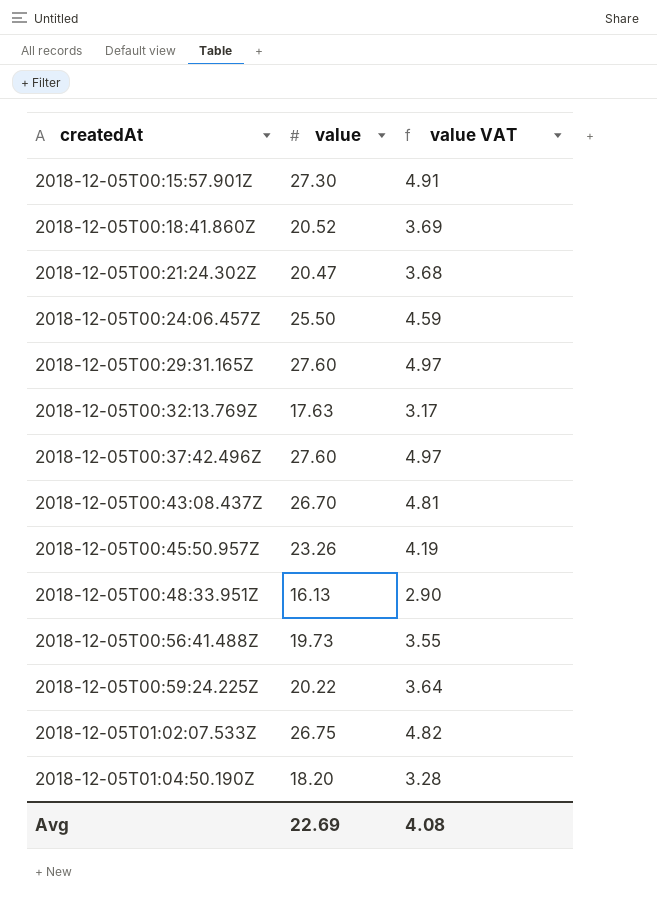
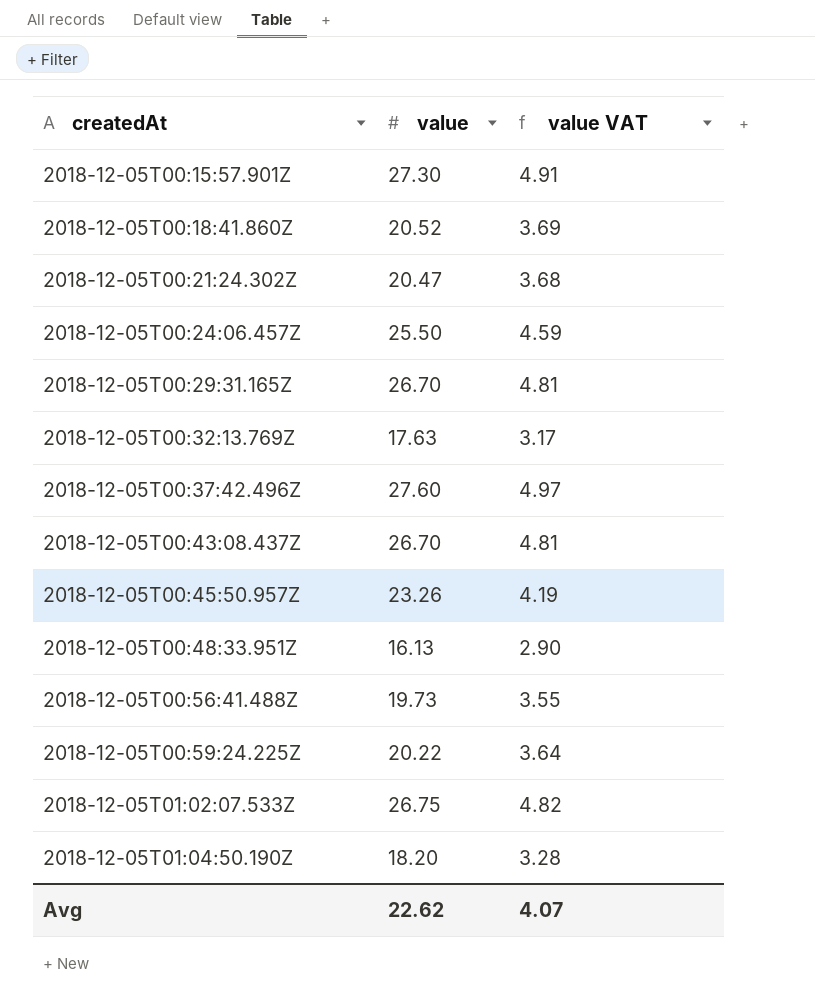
2018-12-05T00:29:31.165Z | value: 27.60 -> 26.70
2018-12-05T00:29:31.165Z | value VAT: 4.97 -> 4.81
Avg | value: 22.69 -> 22.62
Avg | value VAT: 4.08 -> 4.07

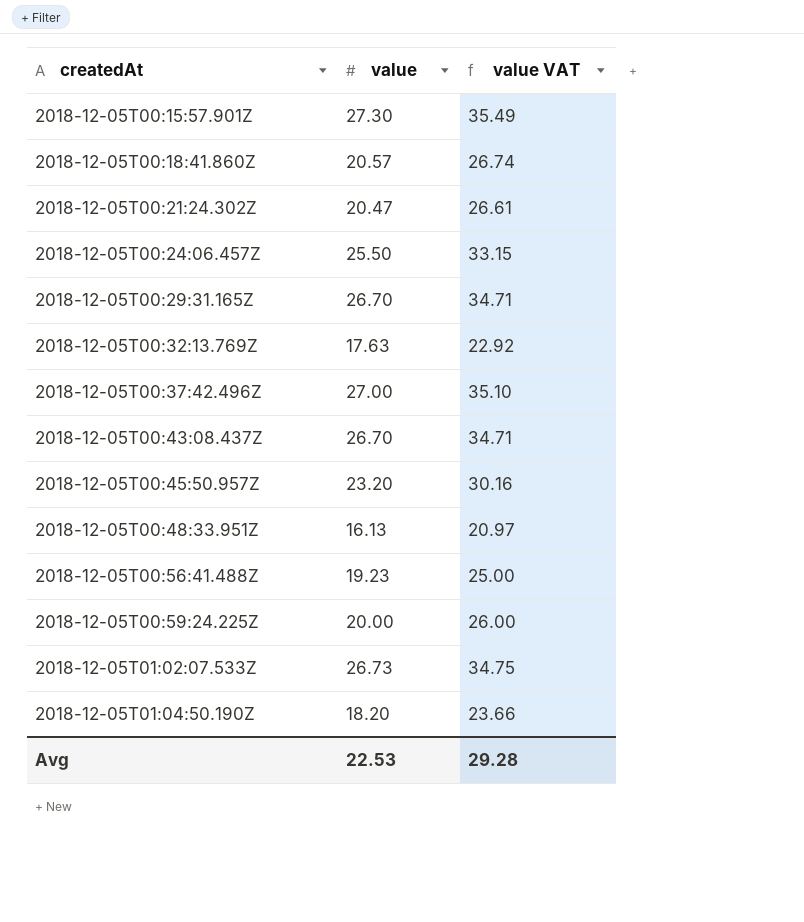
column value VAT | formula: [value] * 0.18 -> [value] * 1.3
2018-12-05T00:18:41.860Z | value: 20.52 -> 20.57
2018-12-05T00:37:42.496Z | value: 27.60 -> 27.00
2018-12-05T00:45:50.957Z | value: 23.26 -> 23.20
2018-12-05T00:56:41.488Z | value: 19.73 -> 19.23
2018-12-05T00:59:24.225Z | value: 20.22 -> 20.00
2018-12-05T01:02:07.533Z | value: 26.75 -> 26.73
Avg | value: 22.62 -> 22.53
Avg | value VAT: 4.07 -> 29.28

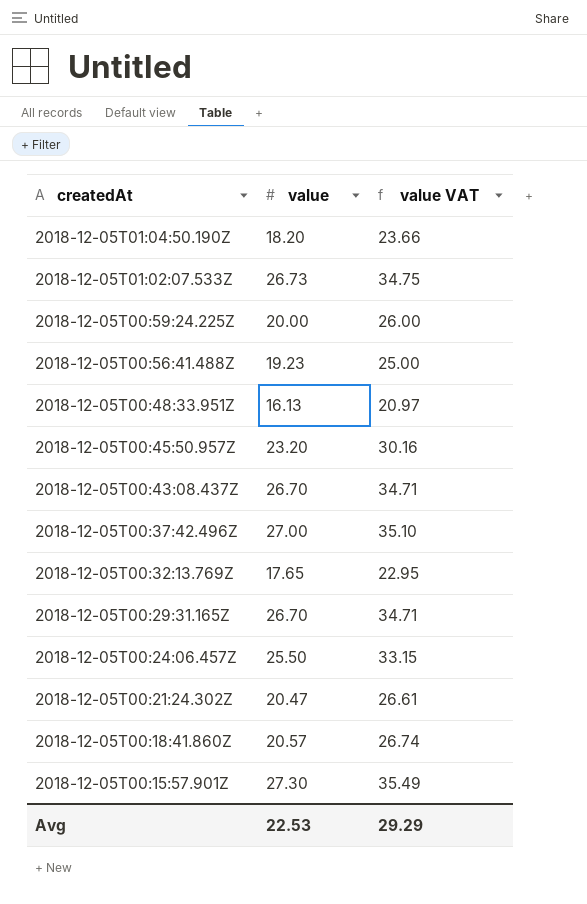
row order: createdAt ascending -> createdAt descending
2018-12-05T00:32:13.769Z | value: 17.63 -> 17.65
2018-12-05T00:32:13.769Z | value VAT: 22.92 -> 22.95
Avg | value VAT: 29.28 -> 29.29

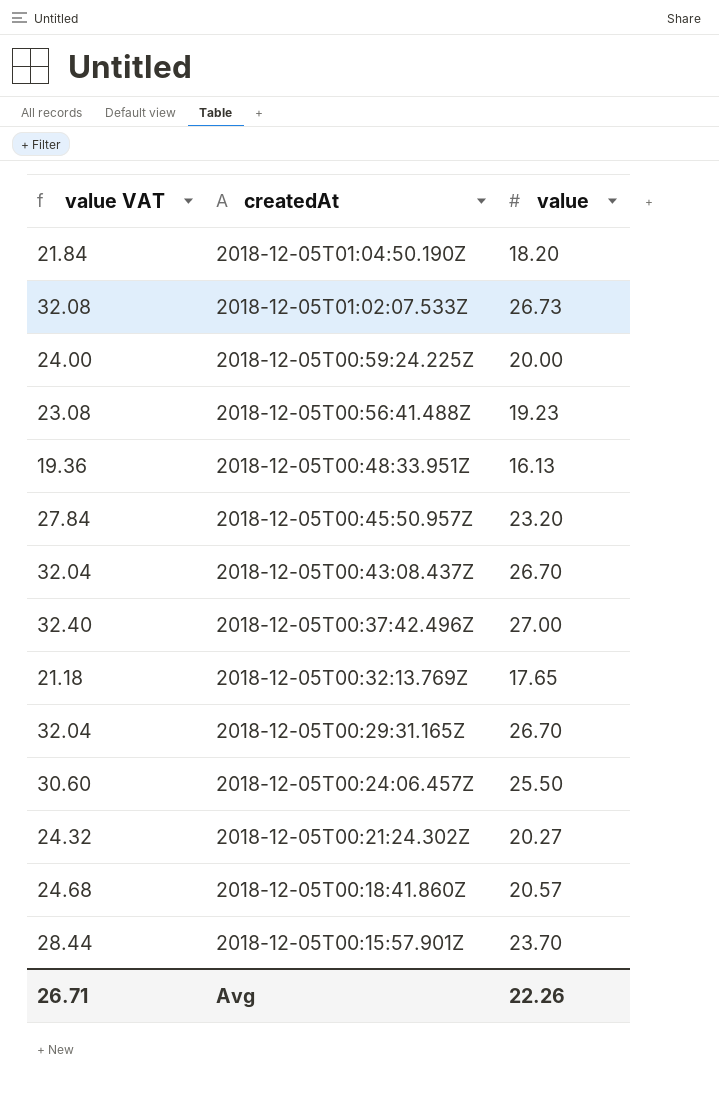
column value VAT | formula: [value] * 1.3 -> [value] * 1.2
column value VAT | position: 3 -> 1
2018-12-05T00:21:24.302Z | value: 20.47 -> 20.27
2018-12-05T00:15:57.901Z | value: 27.30 -> 23.70
Avg | value VAT: 29.29 -> 26.71
Avg | value: 22.53 -> 22.26

